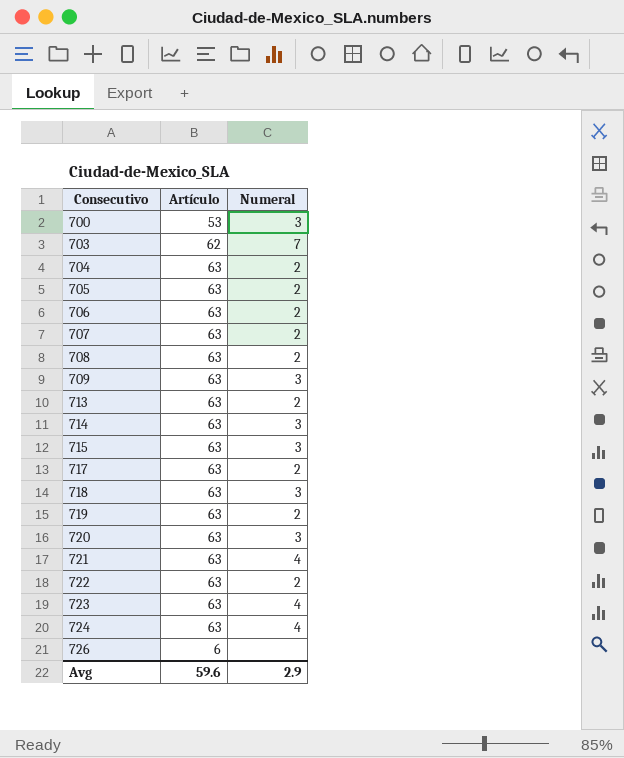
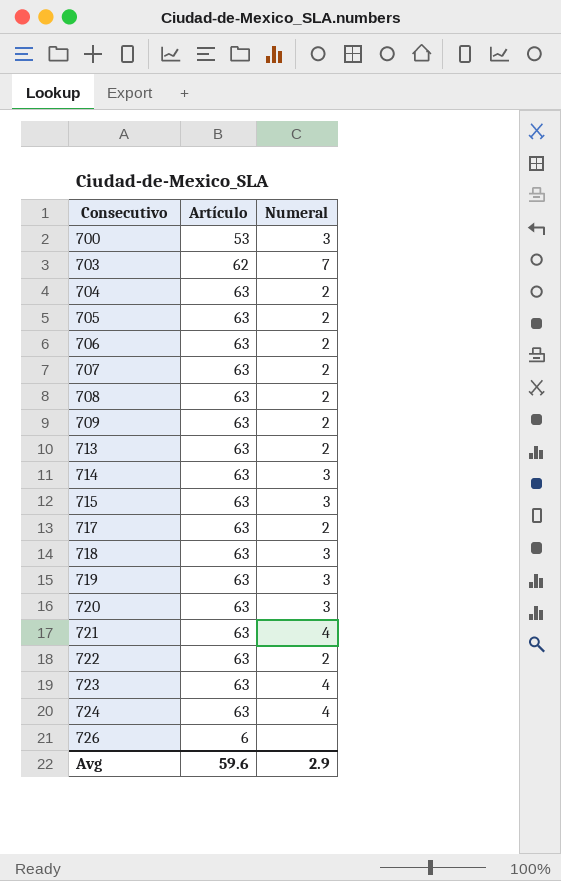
709 | Numeral: 3 -> 2
719 | Numeral: 2 -> 3

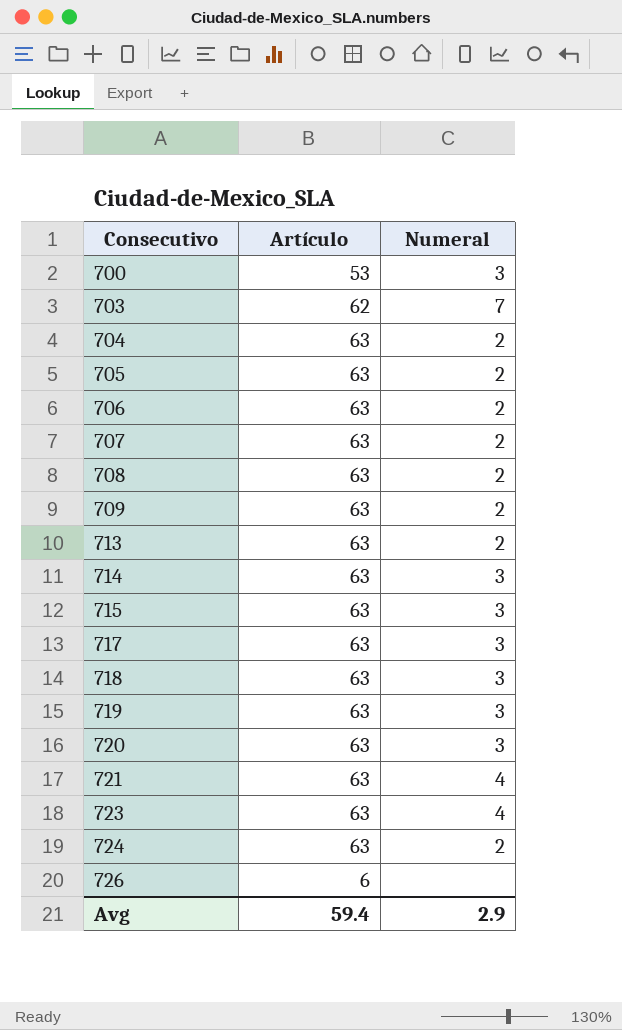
row 722: 63 | 2 -> none
717 | Numeral: 2 -> 3
724 | Numeral: 4 -> 2
Avg | Artículo: 59.6 -> 59.4

